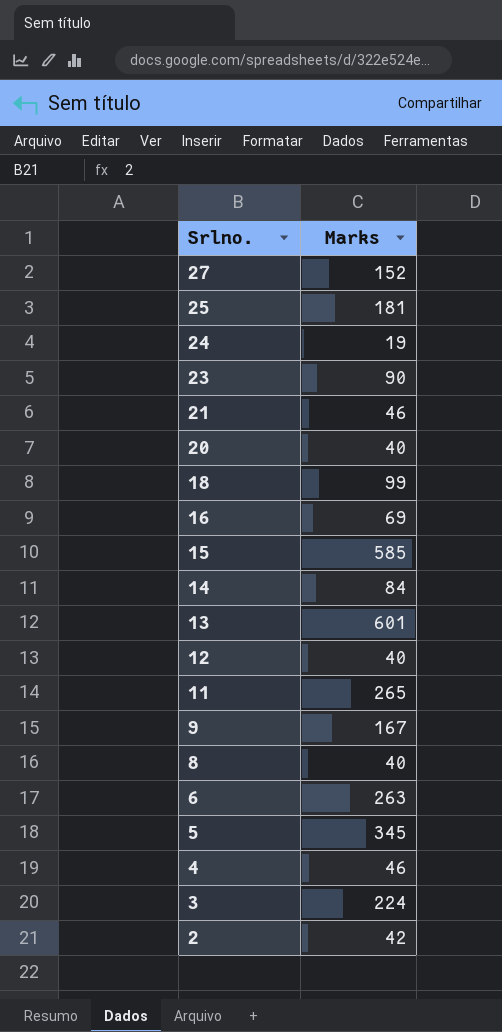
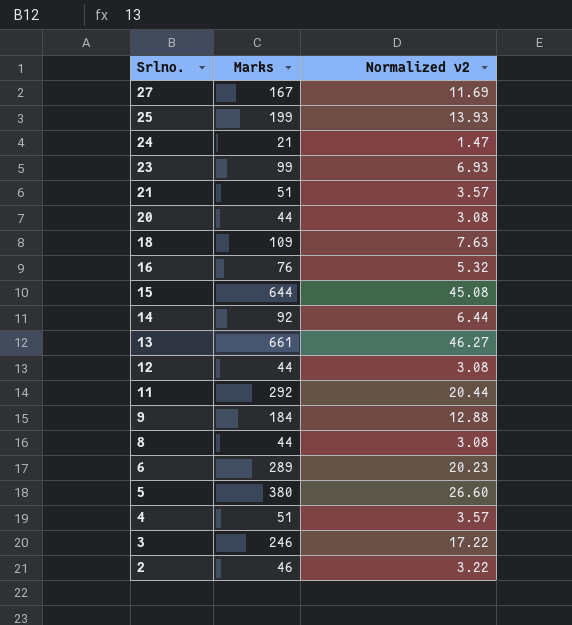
column Normalized v2 | formula: none -> [Marks] * 0.07
27 | Marks: 152 -> 167
25 | Marks: 181 -> 199
24 | Marks: 19 -> 21
23 | Marks: 90 -> 99
21 | Marks: 46 -> 51
20 | Marks: 40 -> 44
18 | Marks: 99 -> 109
16 | Marks: 69 -> 76
15 | Marks: 585 -> 644
14 | Marks: 84 -> 92
13 | Marks: 601 -> 661
12 | Marks: 40 -> 44
11 | Marks: 265 -> 292
9 | Marks: 167 -> 184
8 | Marks: 40 -> 44
6 | Marks: 263 -> 289
5 | Marks: 345 -> 380
4 | Marks: 46 -> 51
3 | Marks: 224 -> 246
2 | Marks: 42 -> 46

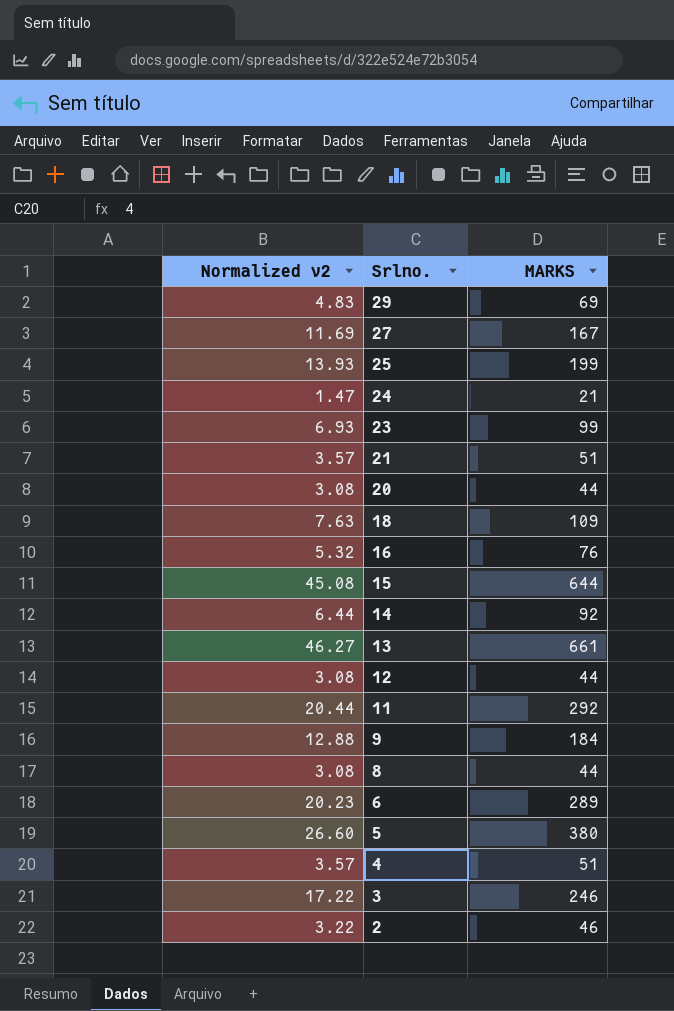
column Normalized v2 | position: 3 -> 1
column name: Marks -> MARKS
row 29: none -> 4.83 | 69

